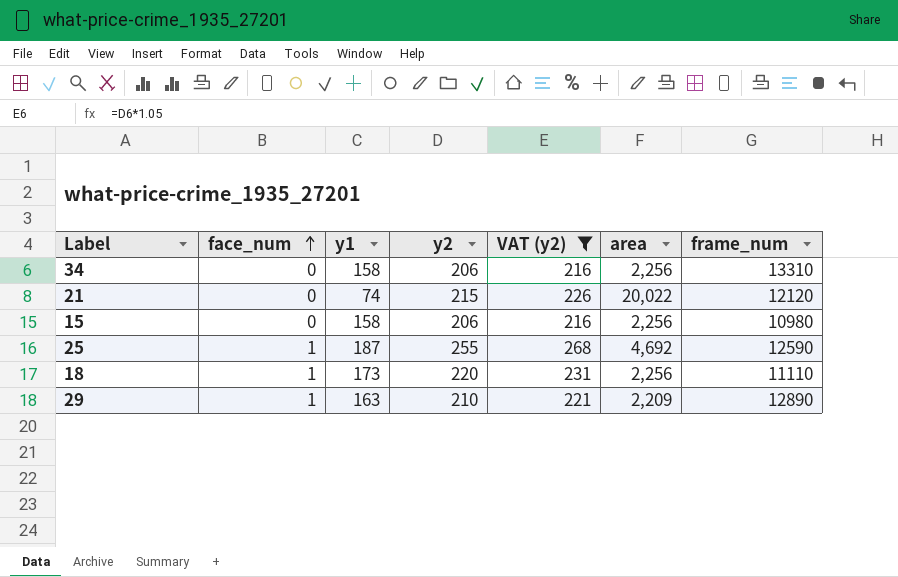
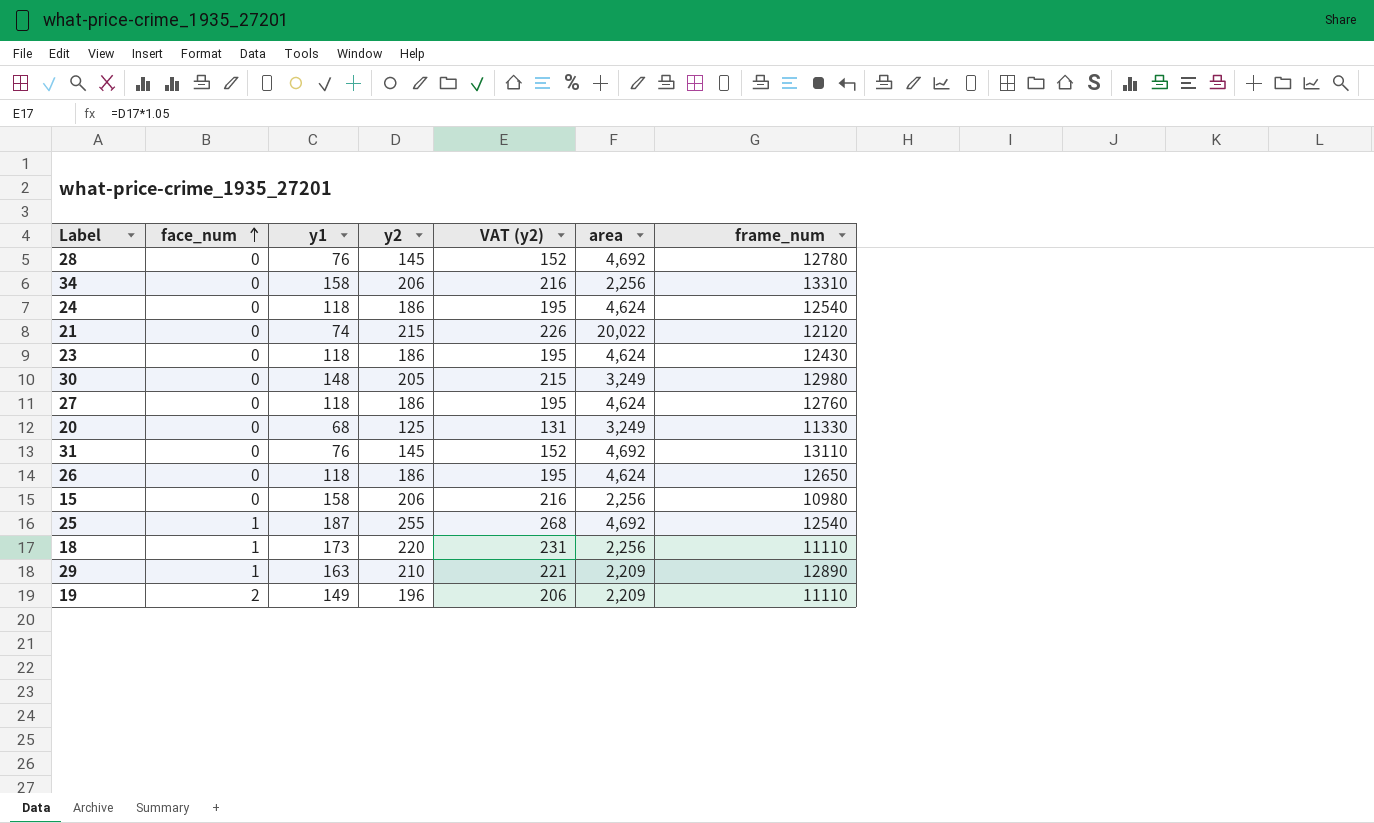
filter: VAT (y2) >= 216 -> none
25 | frame_num: 12590 -> 12540

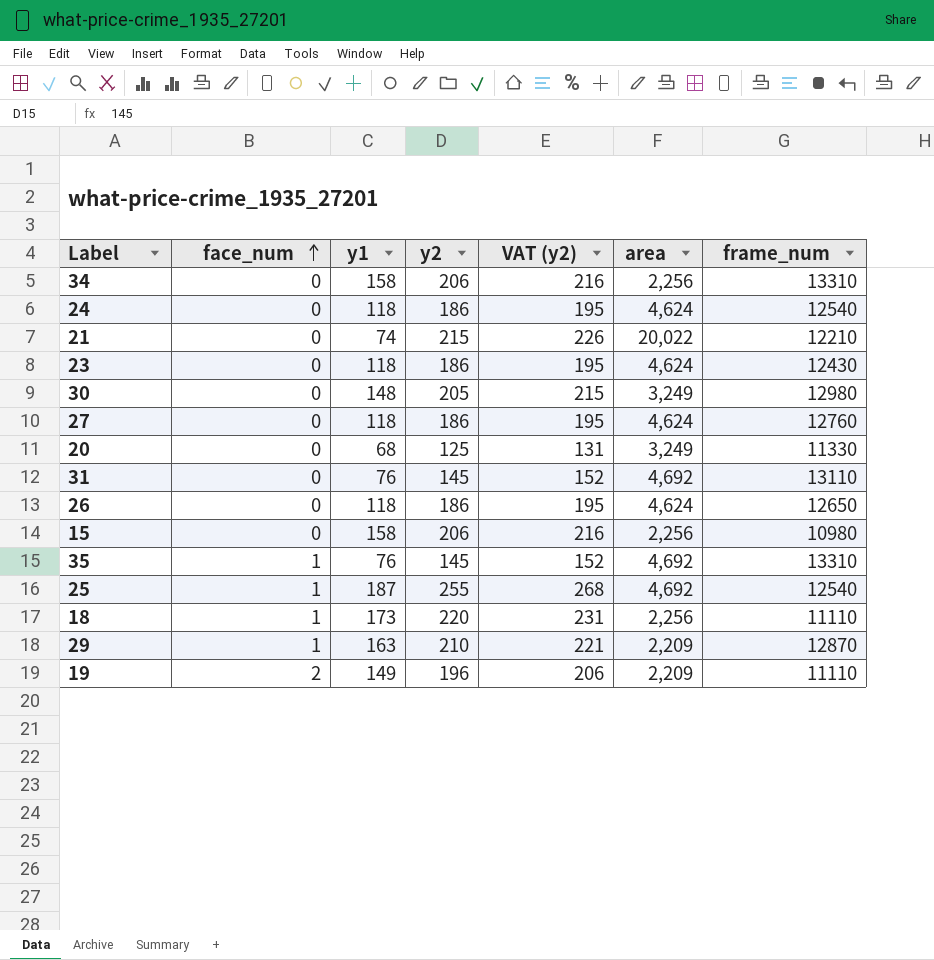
row 28: 0 | 76 | 145 | 152 | 4,692 | 12780 -> none
21 | frame_num: 12120 -> 12210
row 35: none -> 1 | 76 | 145 | 152 | 4,692 | 13310
29 | frame_num: 12890 -> 12870

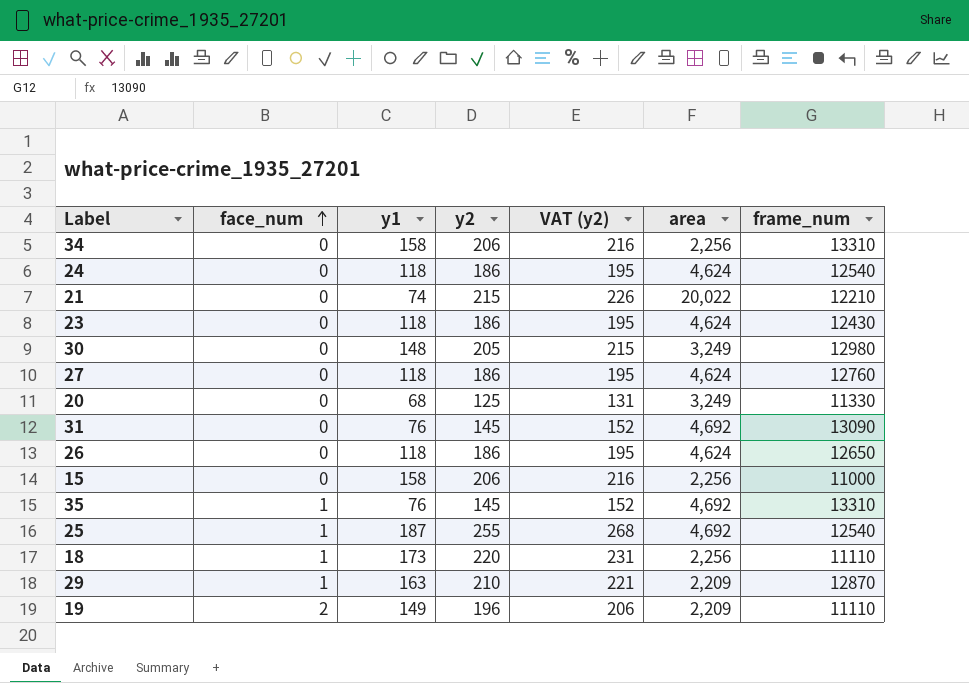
31 | frame_num: 13110 -> 13090
15 | frame_num: 10980 -> 11000

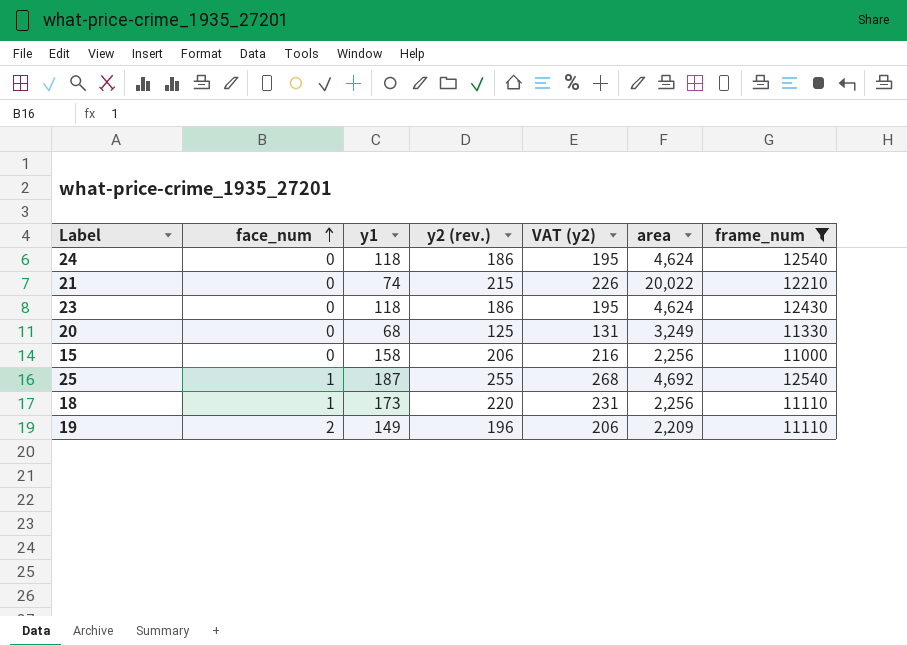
filter: none -> frame_num <= 12540
column name: y2 -> y2 (rev.)

